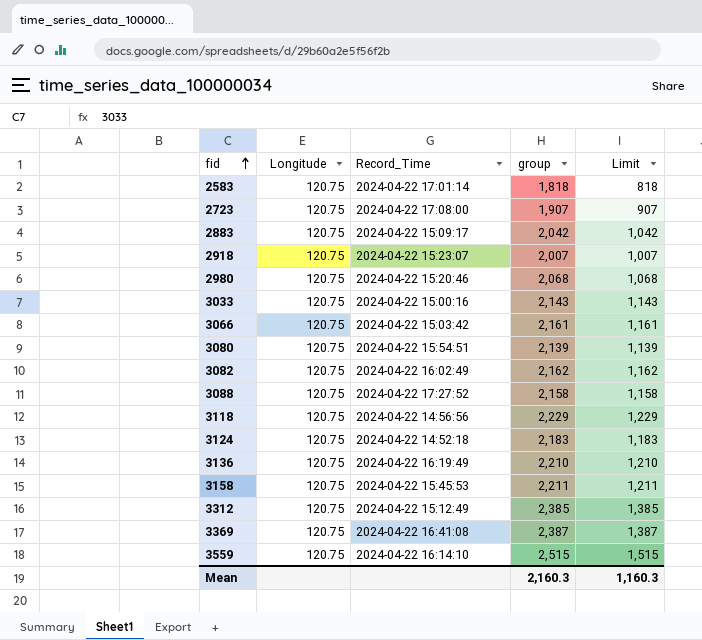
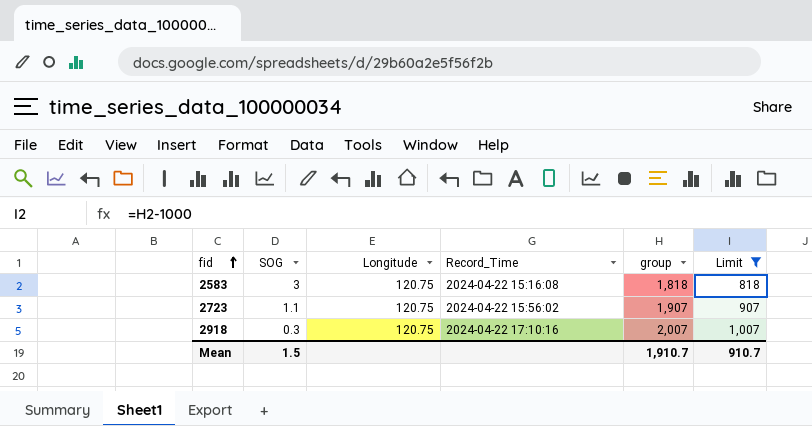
filter: none -> Limit <= 1,007
column SOG | position: none -> 2
2583 | Record_Time: 2024-04-22 17:01:14 -> 2024-04-22 15:16:08
2723 | Record_Time: 2024-04-22 17:08:00 -> 2024-04-22 15:56:02
2918 | Record_Time: 2024-04-22 15:23:07 -> 2024-04-22 17:10:16
Mean | group: 2,160.3 -> 1,910.7
Mean | Limit: 1,160.3 -> 910.7

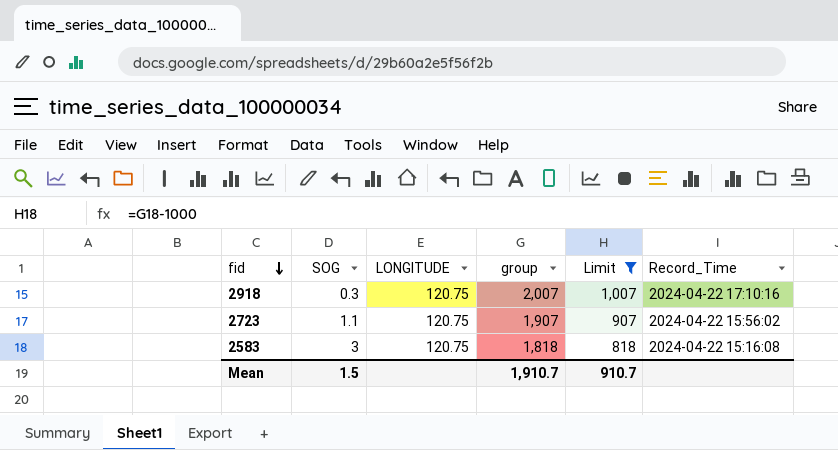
row order: fid ascending -> fid descending
column name: Longitude -> LONGITUDE
column Record_Time | position: 4 -> 6

